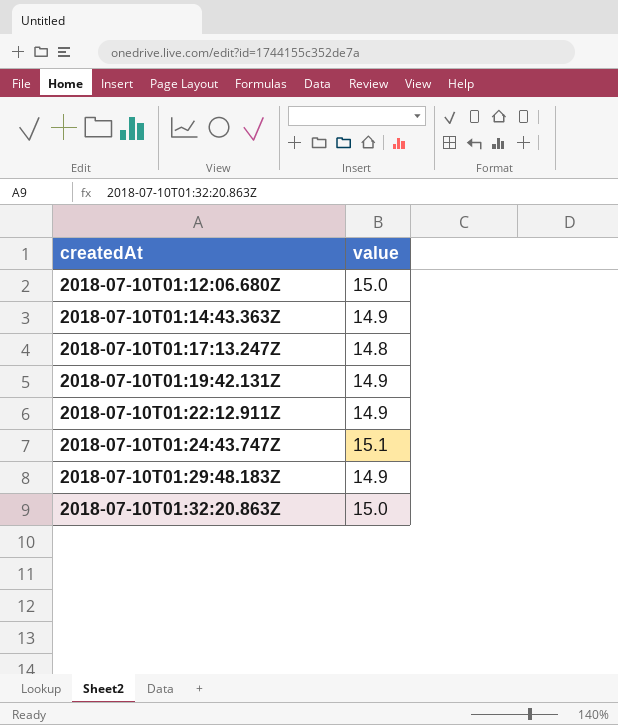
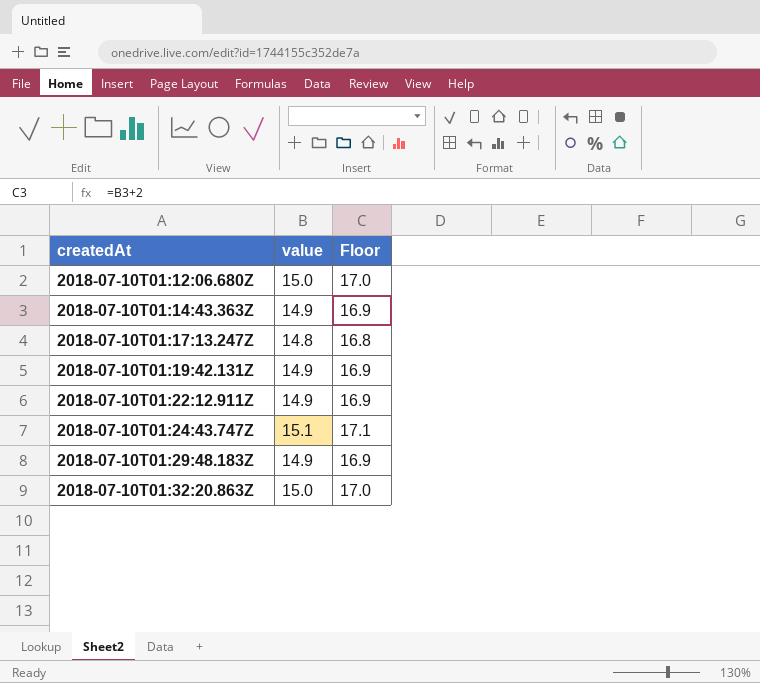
column Floor | formula: none -> [value] + 2

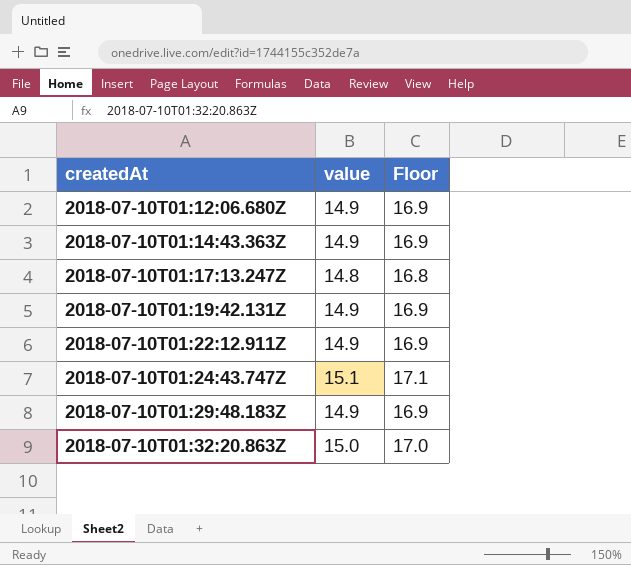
2018-07-10T01:12:06.680Z | value: 15.0 -> 14.9
2018-07-10T01:12:06.680Z | Floor: 17.0 -> 16.9

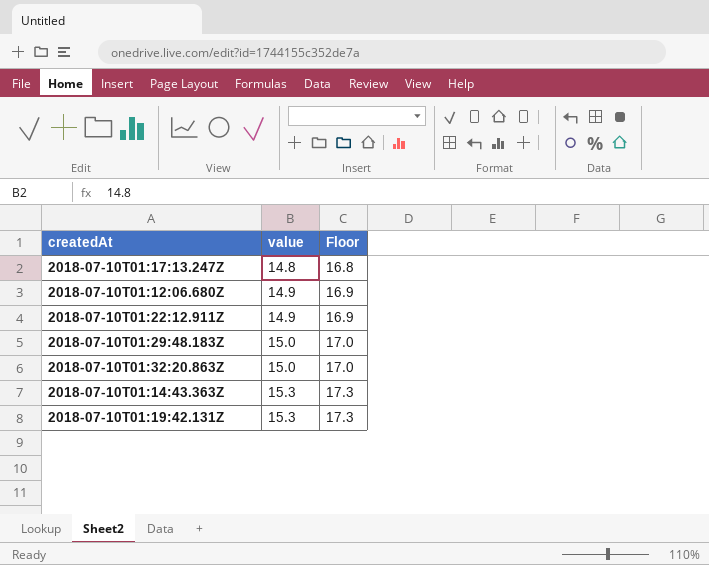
row order: createdAt ascending -> value ascending
row 2018-07-10T01:24:43.747Z: 15.1 | 17.1 -> none
2018-07-10T01:29:48.183Z | value: 14.9 -> 15.0
2018-07-10T01:29:48.183Z | Floor: 16.9 -> 17.0
2018-07-10T01:14:43.363Z | value: 14.9 -> 15.3
2018-07-10T01:14:43.363Z | Floor: 16.9 -> 17.3
2018-07-10T01:19:42.131Z | value: 14.9 -> 15.3
2018-07-10T01:19:42.131Z | Floor: 16.9 -> 17.3

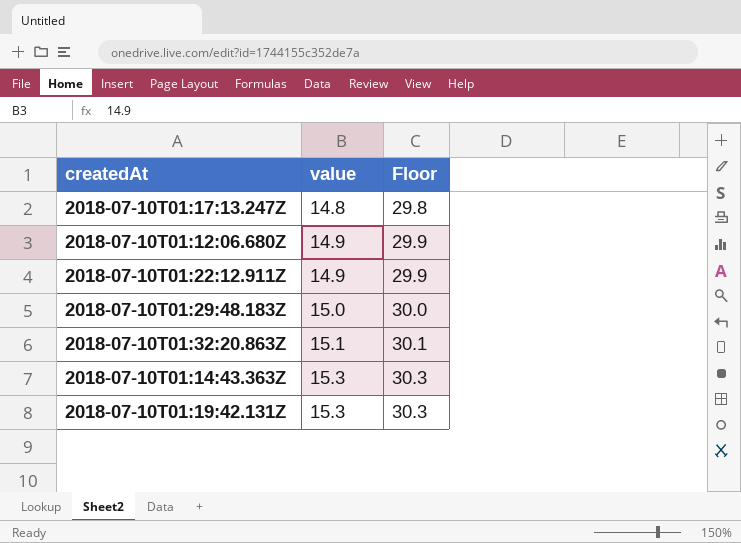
column Floor | formula: [value] + 2 -> [value] + 15
2018-07-10T01:32:20.863Z | value: 15.0 -> 15.1

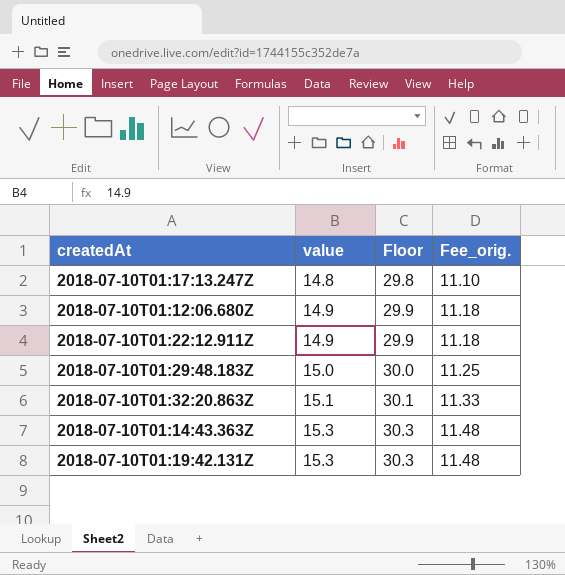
column Fee_orig. | formula: none -> [value] * 0.75

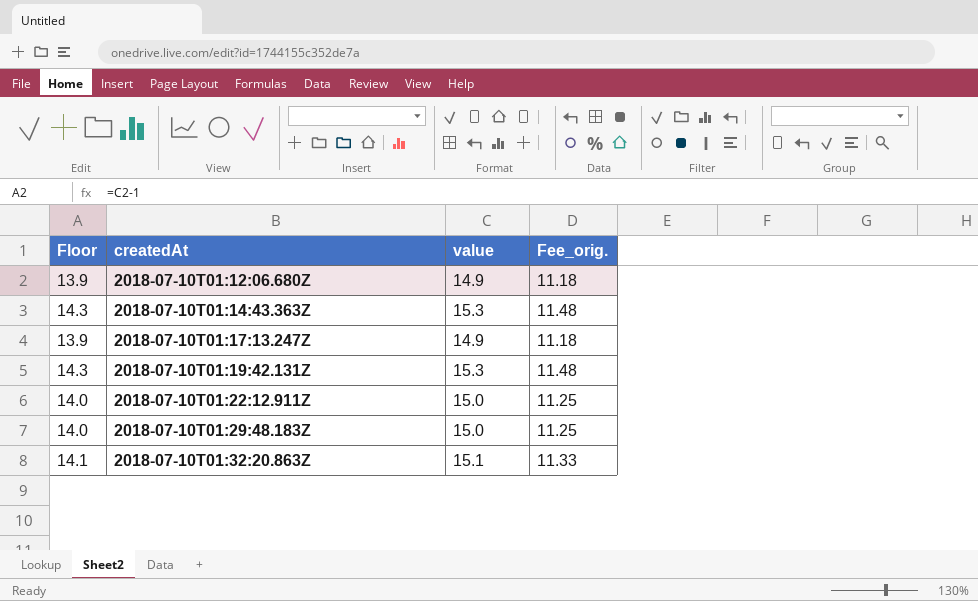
row order: value ascending -> createdAt ascending
column Floor | formula: [value] + 15 -> [value] - 1
column Floor | position: 3 -> 1
2018-07-10T01:17:13.247Z | value: 14.8 -> 14.9
2018-07-10T01:17:13.247Z | Fee_orig.: 11.10 -> 11.18
2018-07-10T01:22:12.911Z | value: 14.9 -> 15.0
2018-07-10T01:22:12.911Z | Fee_orig.: 11.18 -> 11.25

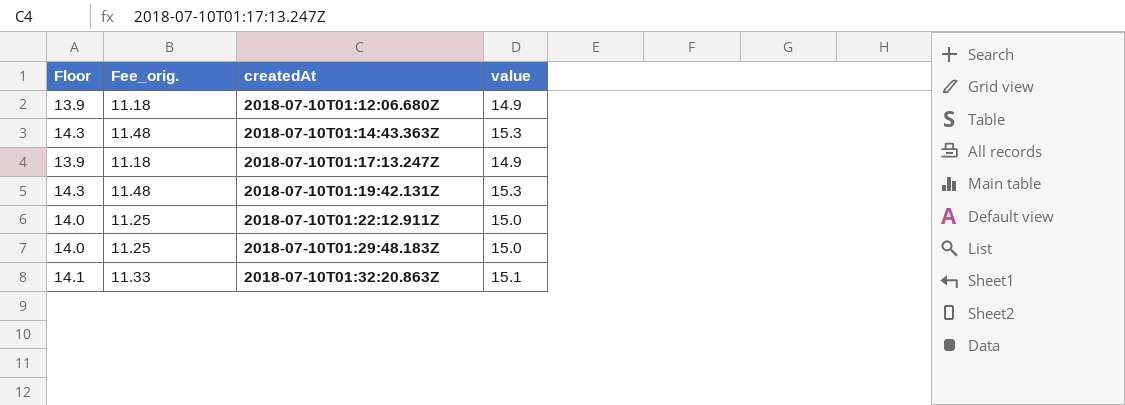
column Fee_orig. | position: 4 -> 2

